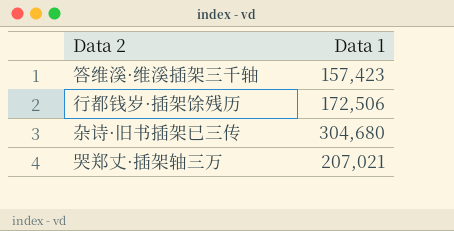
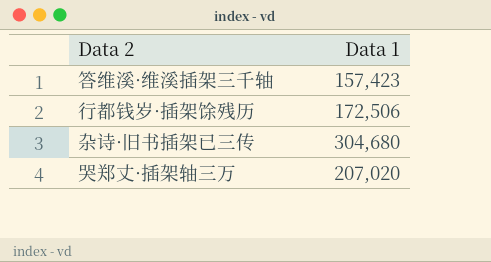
哭郑丈·插架轴三万 | Data 1: 207,021 -> 207,020

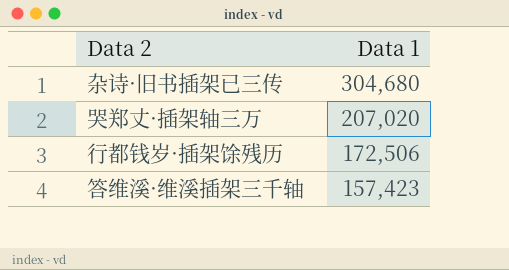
row order: none -> Data 1 descending

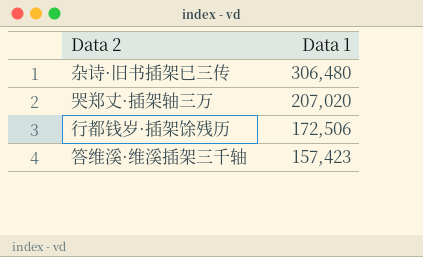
杂诗·旧书插架已三传 | Data 1: 304,680 -> 306,480

